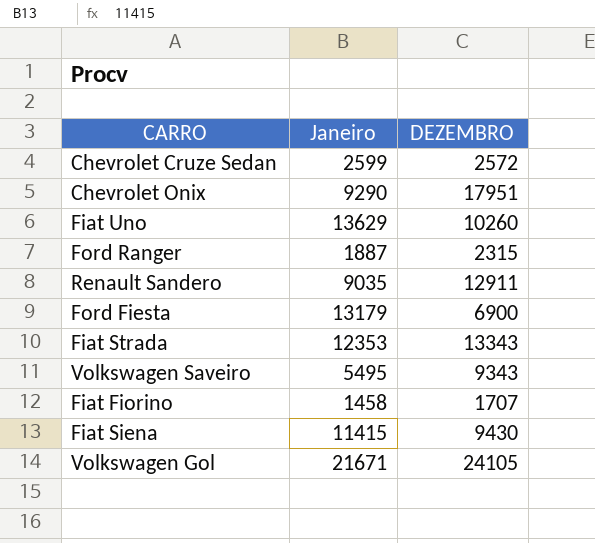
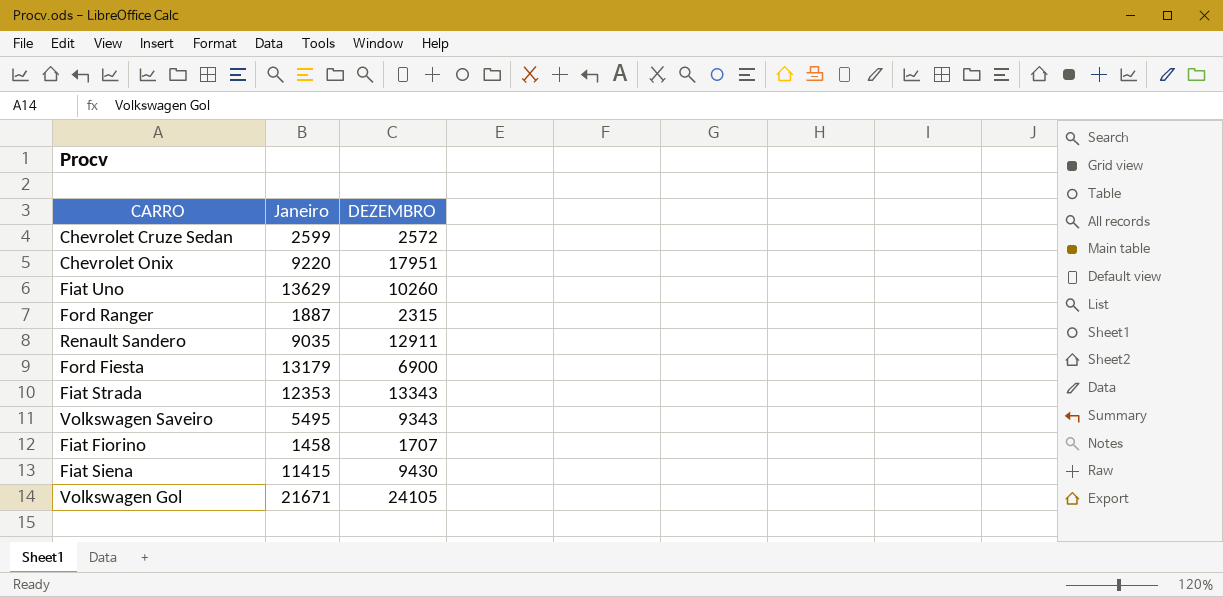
Chevrolet Onix | Janeiro: 9290 -> 9220

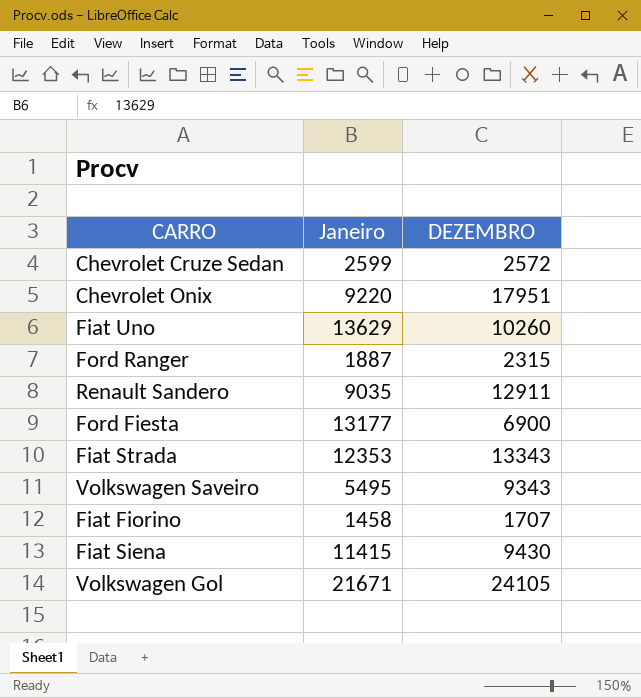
Ford Fiesta | Janeiro: 13179 -> 13177

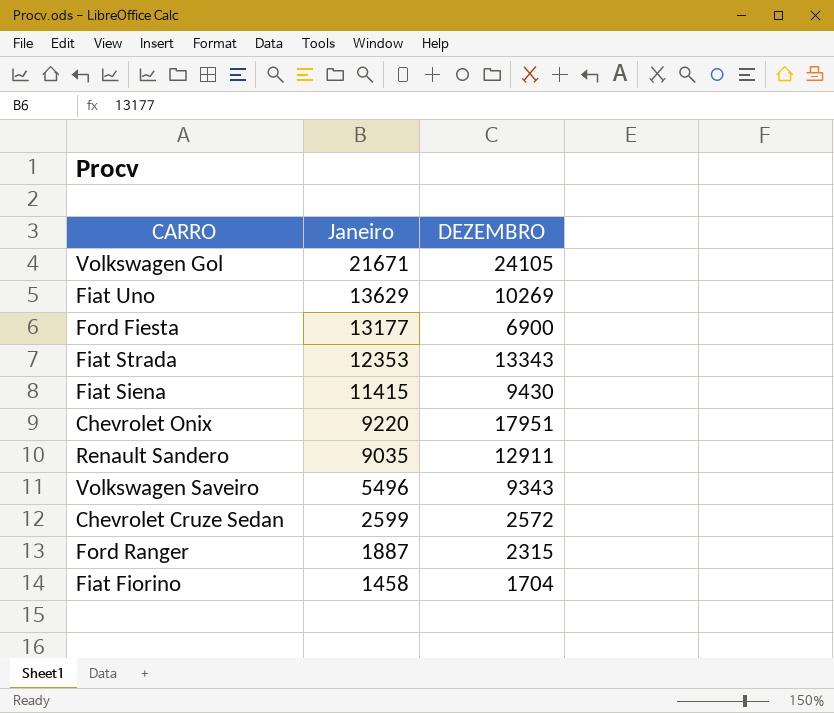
row order: none -> Janeiro descending
Fiat Uno | DEZEMBRO: 10260 -> 10269
Volkswagen Saveiro | Janeiro: 5495 -> 5496
Fiat Fiorino | DEZEMBRO: 1707 -> 1704

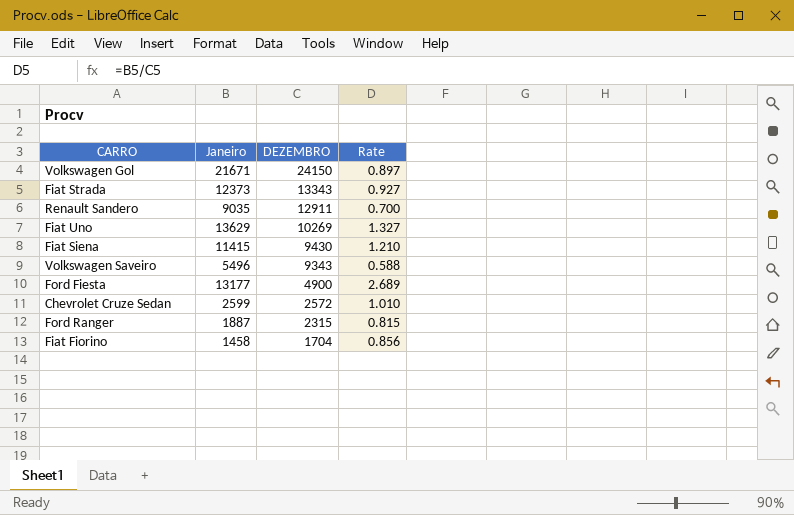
row order: Janeiro descending -> DEZEMBRO descending
column Rate | formula: none -> [Janeiro] / [DEZEMBRO]
row Chevrolet Onix: 9220 | 17951 -> none
Volkswagen Gol | DEZEMBRO: 24105 -> 24150
Fiat Strada | Janeiro: 12353 -> 12373
Ford Fiesta | DEZEMBRO: 6900 -> 4900

